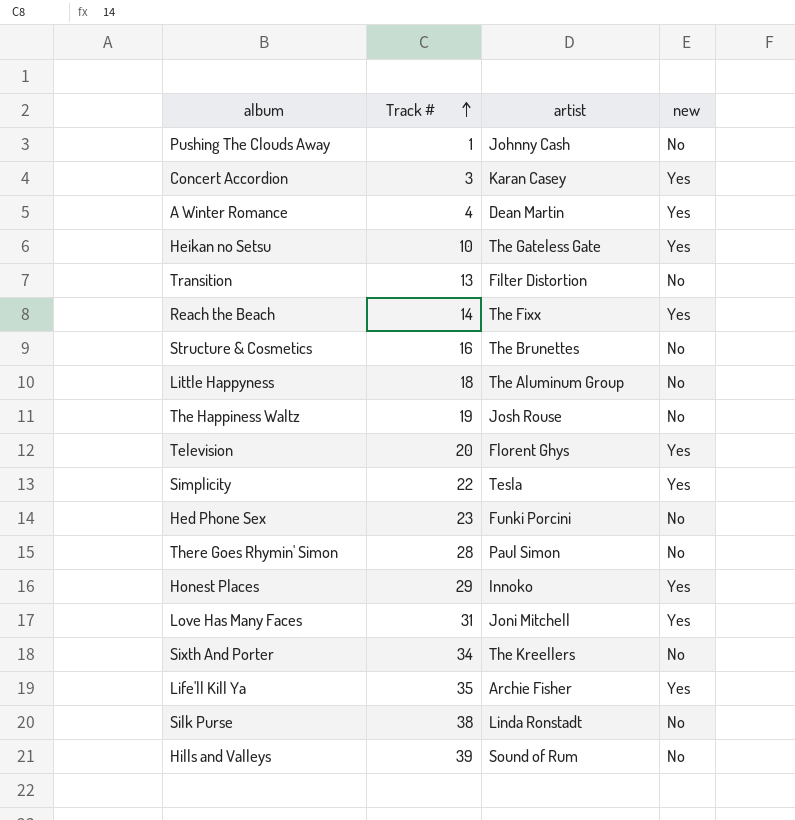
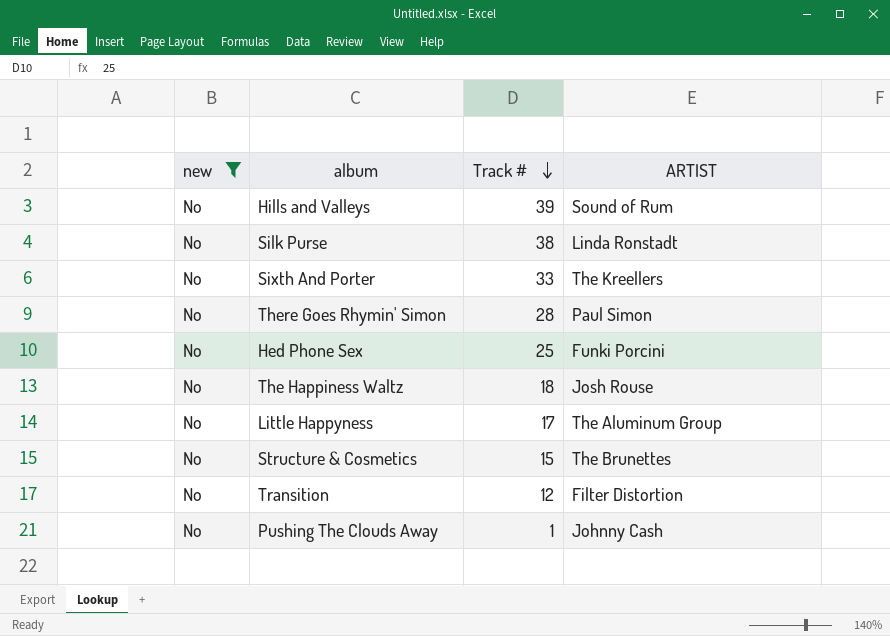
filter: none -> new = No
row order: Track # ascending -> Track # descending
column new | position: 4 -> 1
column name: artist -> ARTIST
Sixth And Porter | Track #: 34 -> 33
Hed Phone Sex | Track #: 23 -> 25
The Happiness Waltz | Track #: 19 -> 18
Little Happyness | Track #: 18 -> 17
Structure & Cosmetics | Track #: 16 -> 15
Transition | Track #: 13 -> 12

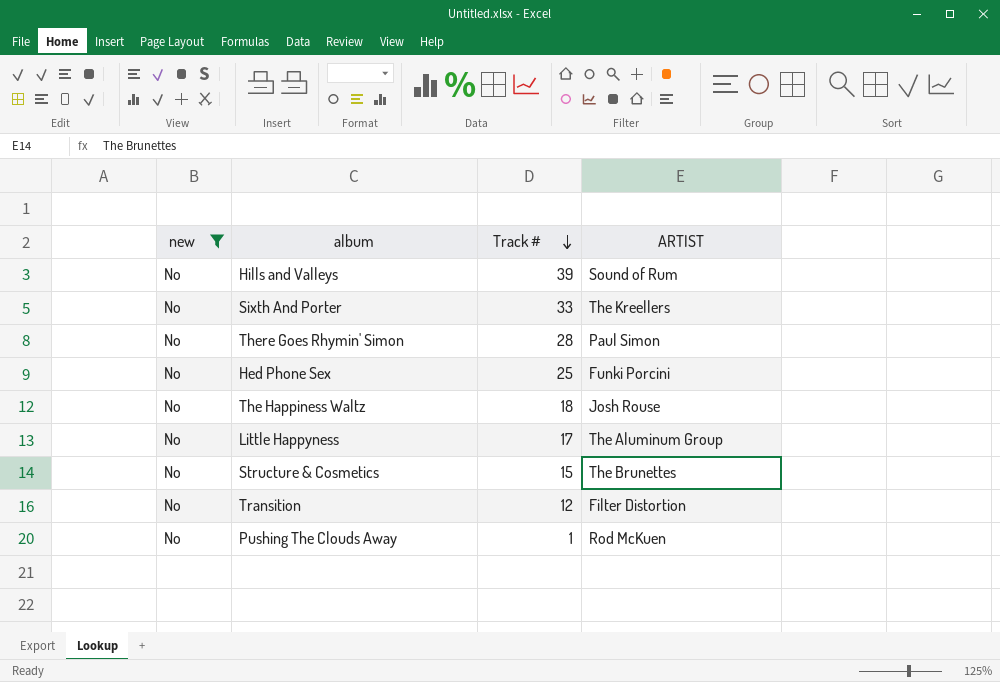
row Silk Purse: No | 38 | Linda Ronstadt -> none
Pushing The Clouds Away | ARTIST: Johnny Cash -> Rod McKuen

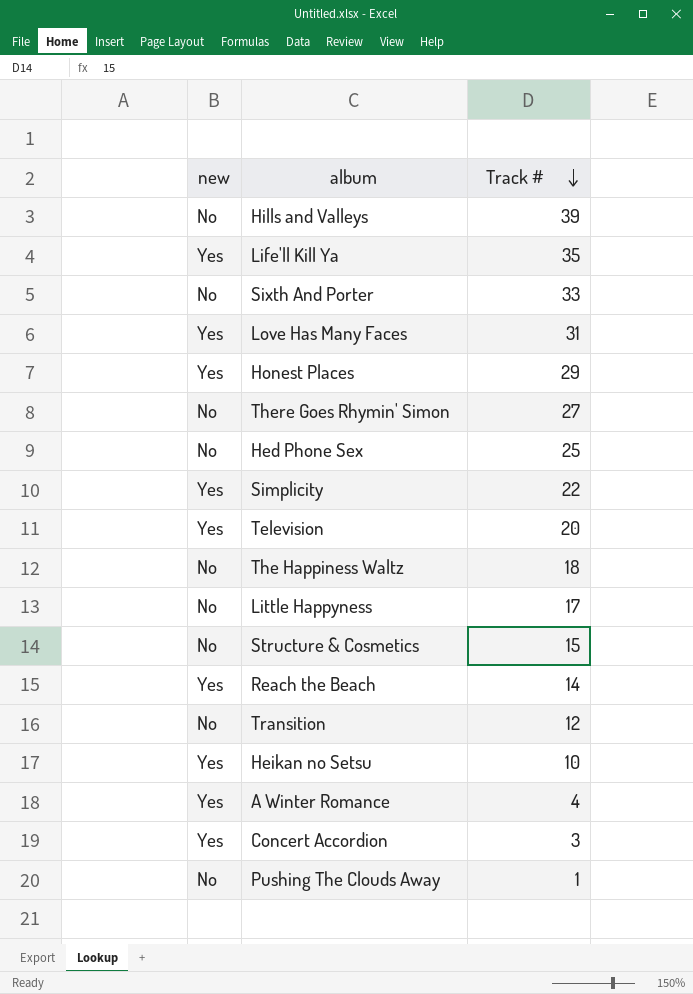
filter: new = No -> none
column ARTIST | position: 4 -> none
There Goes Rhymin' Simon | Track #: 28 -> 27

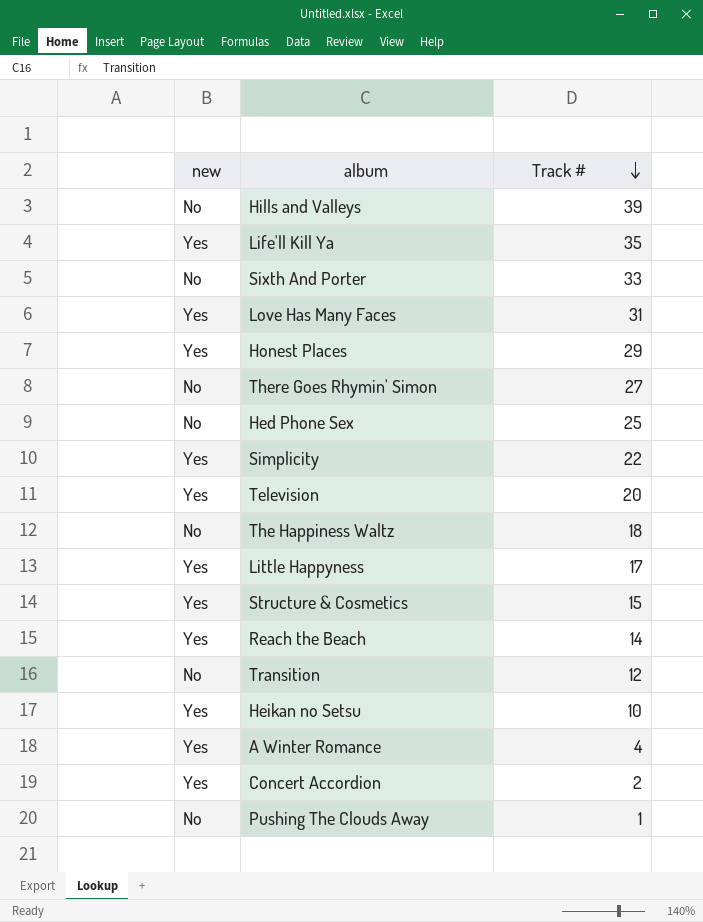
Little Happyness | new: No -> Yes
Structure & Cosmetics | new: No -> Yes
Concert Accordion | Track #: 3 -> 2

